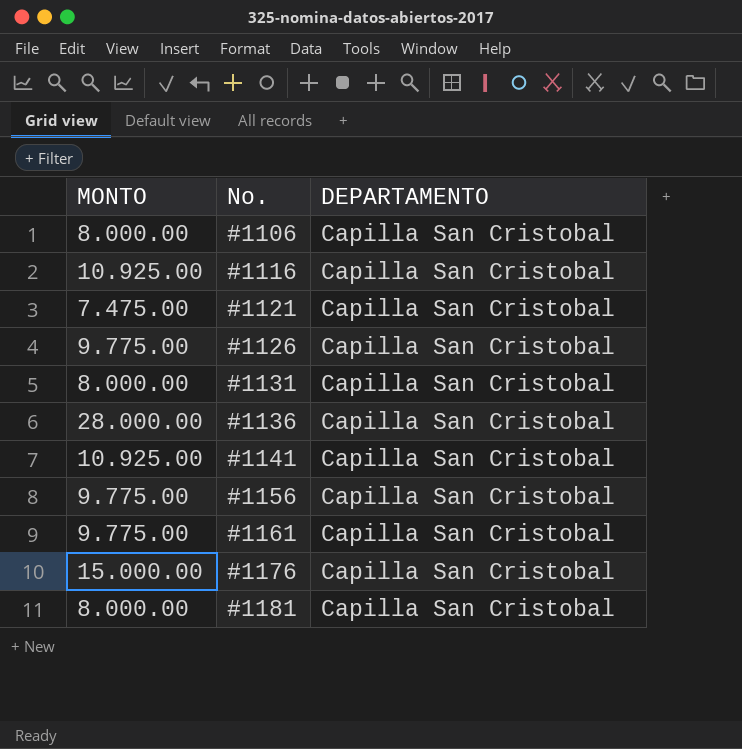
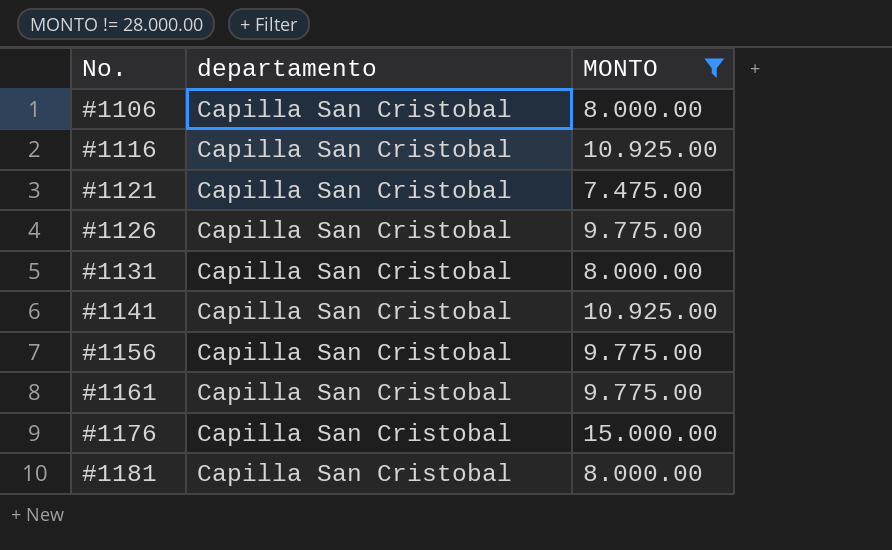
filter: none -> MONTO != 28.000.00
column name: DEPARTAMENTO -> departamento
column MONTO | position: 1 -> 3

